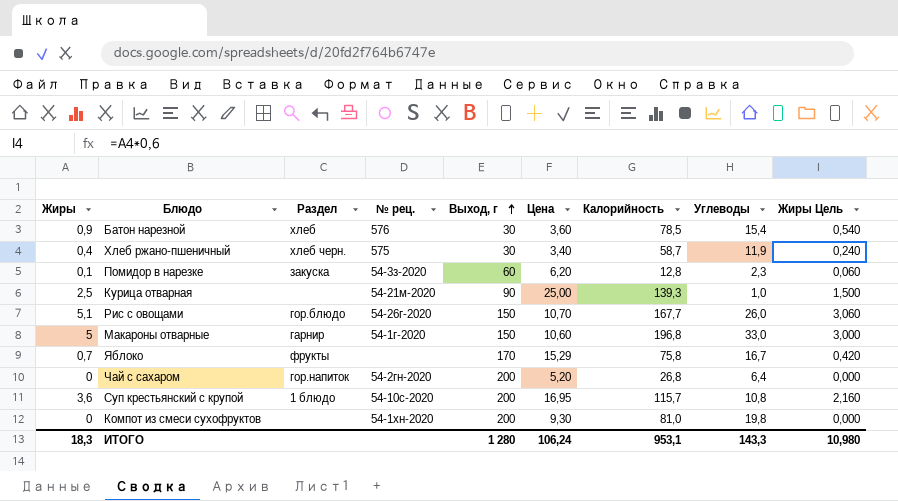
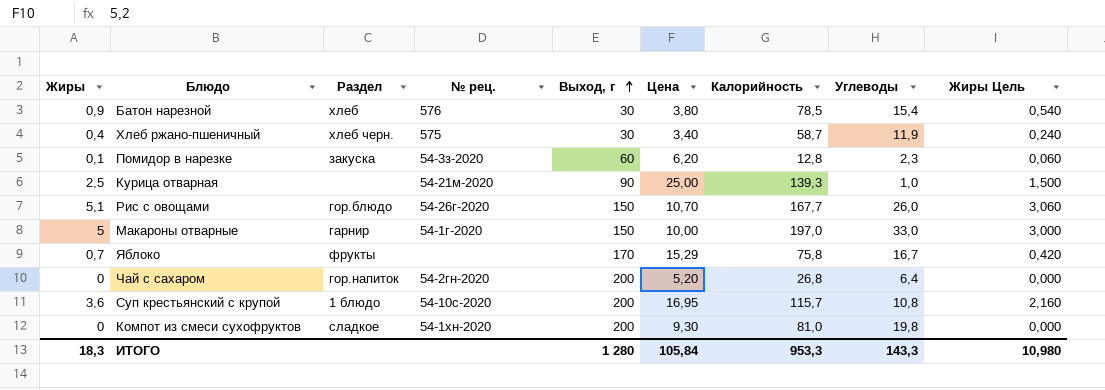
Батон нарезной | Цена: 3,60 -> 3,80
Макароны отварные | Цена: 10,60 -> 10,00
Макароны отварные | Калорийность: 196,8 -> 197,0
Компот из смеси сухофруктов | Раздел: none -> сладкое
ИТОГО | Цена: 106,24 -> 105,84
ИТОГО | Калорийность: 953,1 -> 953,3

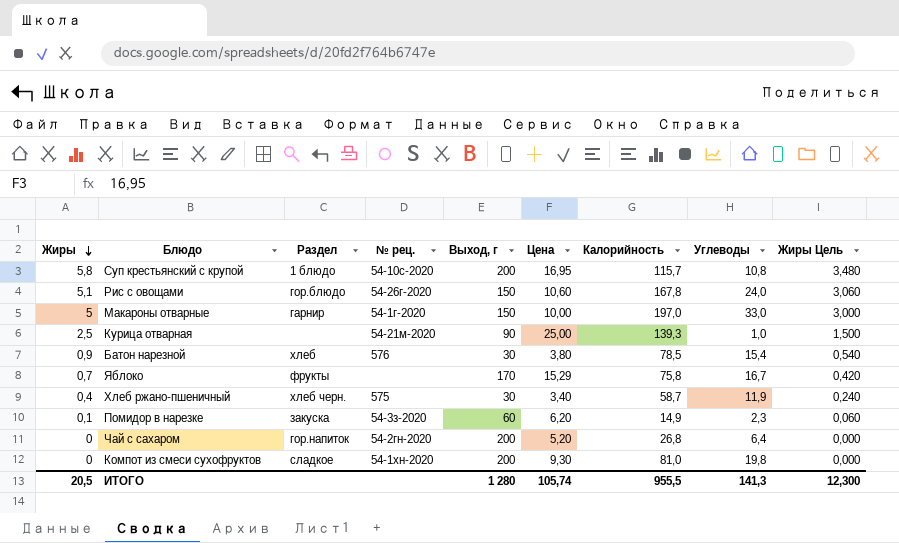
row order: Выход, г ascending -> Жиры descending
Суп крестьянский с крупой | Жиры: 3,6 -> 5,8
Суп крестьянский с крупой | Жиры Цель: 2,160 -> 3,480
Рис с овощами | Цена: 10,70 -> 10,60
Рис с овощами | Калорийность: 167,7 -> 167,8
Рис с овощами | Углеводы: 26,0 -> 24,0
Помидор в нарезке | Калорийность: 12,8 -> 14,9
ИТОГО | Жиры: 18,3 -> 20,5
ИТОГО | Цена: 105,84 -> 105,74
ИТОГО | Калорийность: 953,3 -> 955,5
ИТОГО | Углеводы: 143,3 -> 141,3
ИТОГО | Жиры Цель: 10,980 -> 12,300

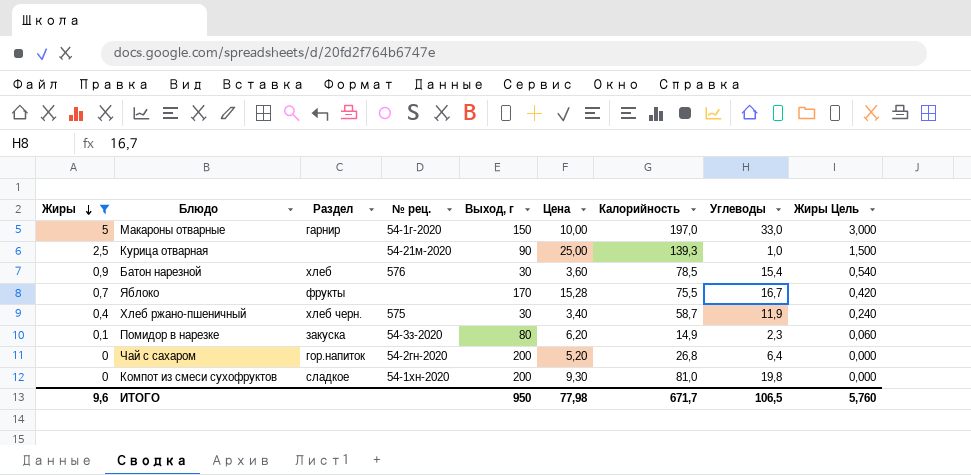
filter: none -> Жиры <= 5
Батон нарезной | Цена: 3,80 -> 3,60
Яблоко | Цена: 15,29 -> 15,28
Яблоко | Калорийность: 75,8 -> 75,5
Помидор в нарезке | Выход, г: 60 -> 80
ИТОГО | Жиры: 20,5 -> 9,6
ИТОГО | Выход, г: 1 280 -> 950
ИТОГО | Цена: 105,74 -> 77,98
ИТОГО | Калорийность: 955,5 -> 671,7
ИТОГО | Углеводы: 141,3 -> 106,5
ИТОГО | Жиры Цель: 12,300 -> 5,760

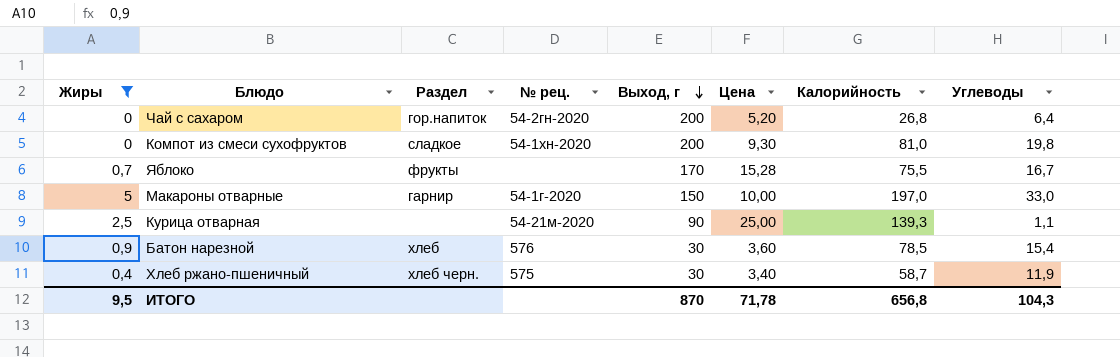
row order: Жиры descending -> Выход, г descending
column Жиры Цель | formula: [Жиры] * 0,6 -> none
row Помидор в нарезке: 0,1 | закуска | 54-3з-2020 | 80 | 6,20 | 14,9 | 2,3 | 0,060 -> none
Курица отварная | Углеводы: 1,0 -> 1,1
ИТОГО | Жиры: 9,6 -> 9,5
ИТОГО | Выход, г: 950 -> 870
ИТОГО | Цена: 77,98 -> 71,78
ИТОГО | Калорийность: 671,7 -> 656,8
ИТОГО | Углеводы: 106,5 -> 104,3

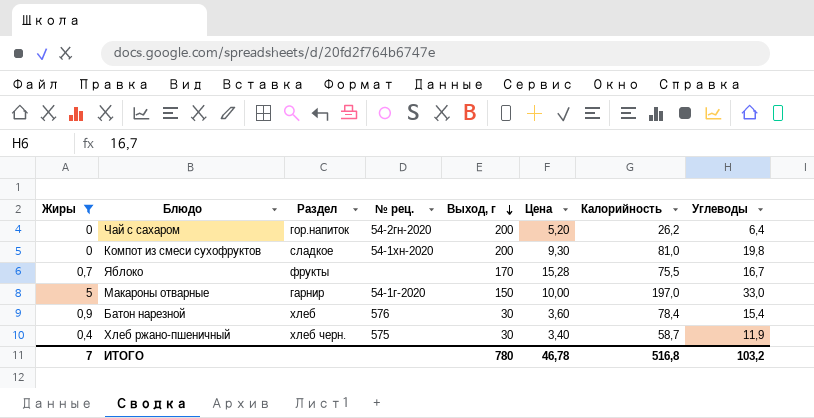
row Курица отварная: 2,5 | none | 54-21м-2020 | 90 | 25,00 | 139,3 | 1,1 -> none
Чай с сахаром | Калорийность: 26,8 -> 26,2
Батон нарезной | Калорийность: 78,5 -> 78,4
ИТОГО | Жиры: 9,5 -> 7
ИТОГО | Выход, г: 870 -> 780
ИТОГО | Цена: 71,78 -> 46,78
ИТОГО | Калорийность: 656,8 -> 516,8
ИТОГО | Углеводы: 104,3 -> 103,2

